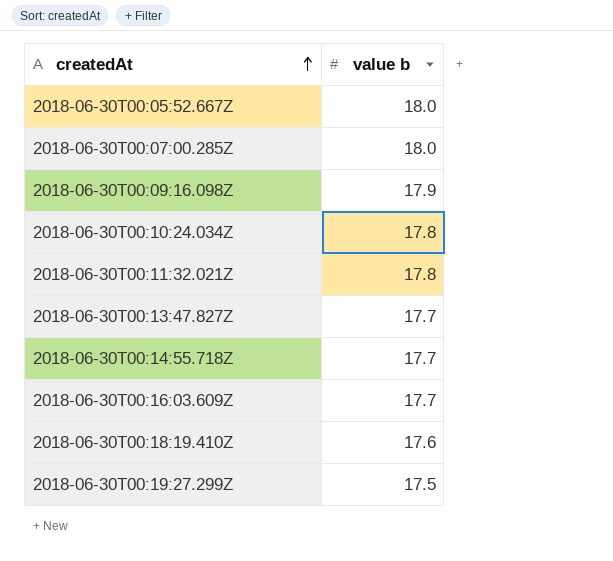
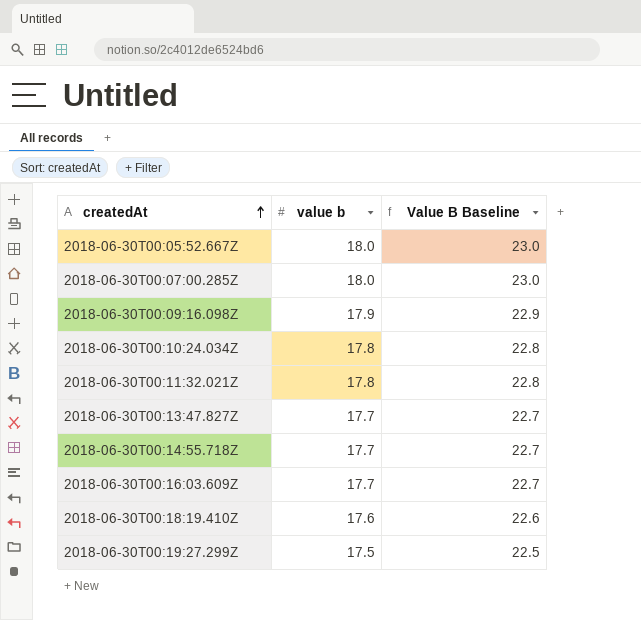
column Value B Baseline | formula: none -> [value b] + 5

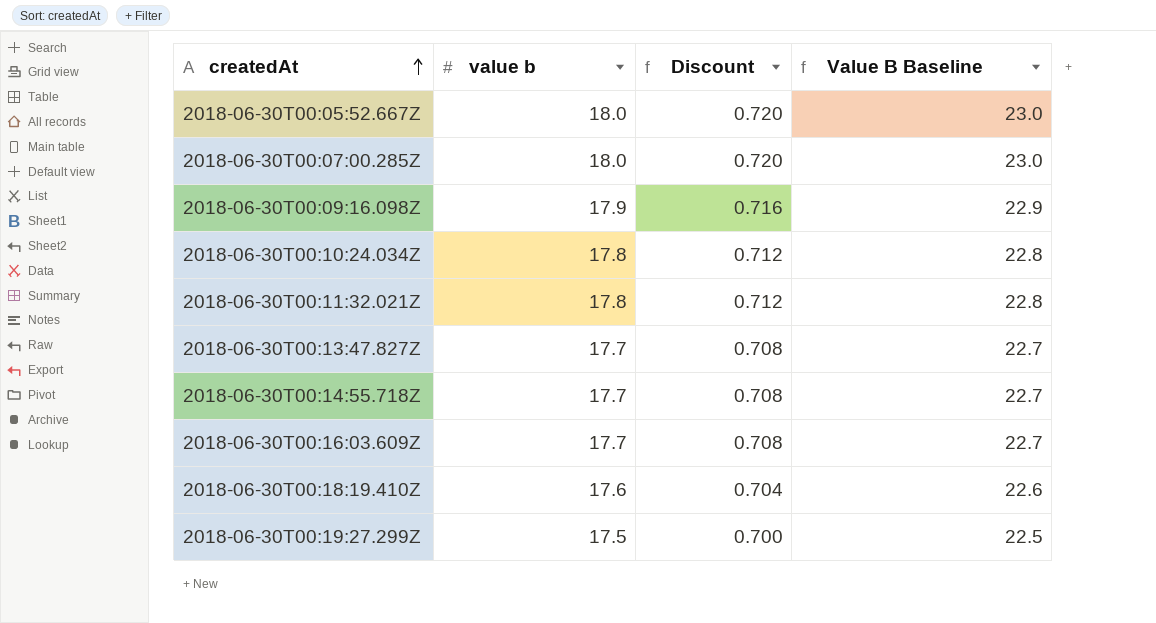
column Discount | formula: none -> [value b] * 0.04

